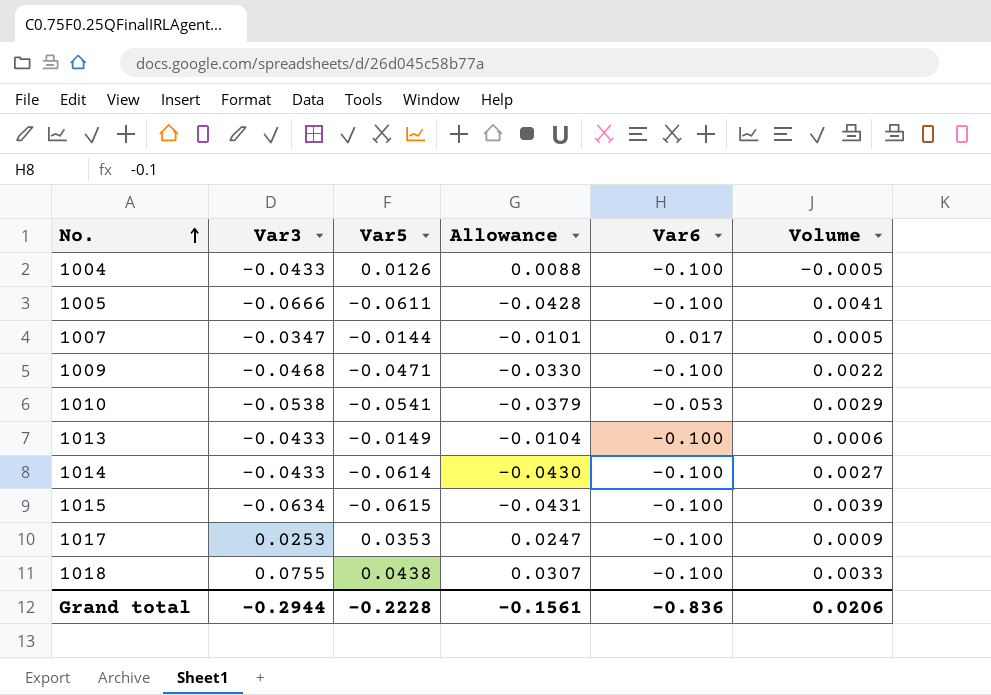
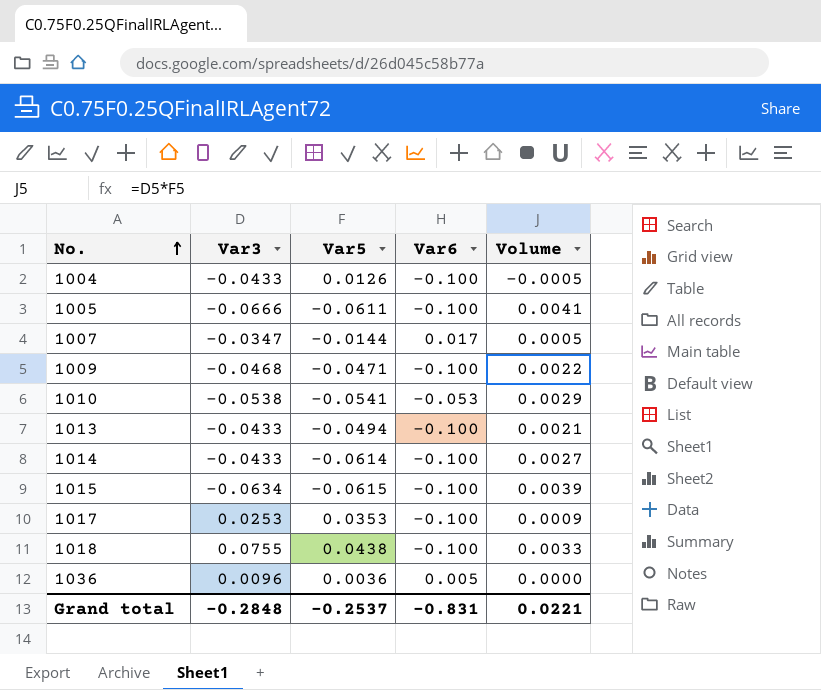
column Allowance | formula: [Var5] * 0.7 -> none
1013 | Var5: -0.0149 -> -0.0494
1013 | Volume: 0.0006 -> 0.0021
row 1036: none -> 0.0096 | 0.0036 | 0.005 | 0.0000
Grand total | Var3: -0.2944 -> -0.2848
Grand total | Var5: -0.2228 -> -0.2537
Grand total | Var6: -0.836 -> -0.831
Grand total | Volume: 0.0206 -> 0.0221

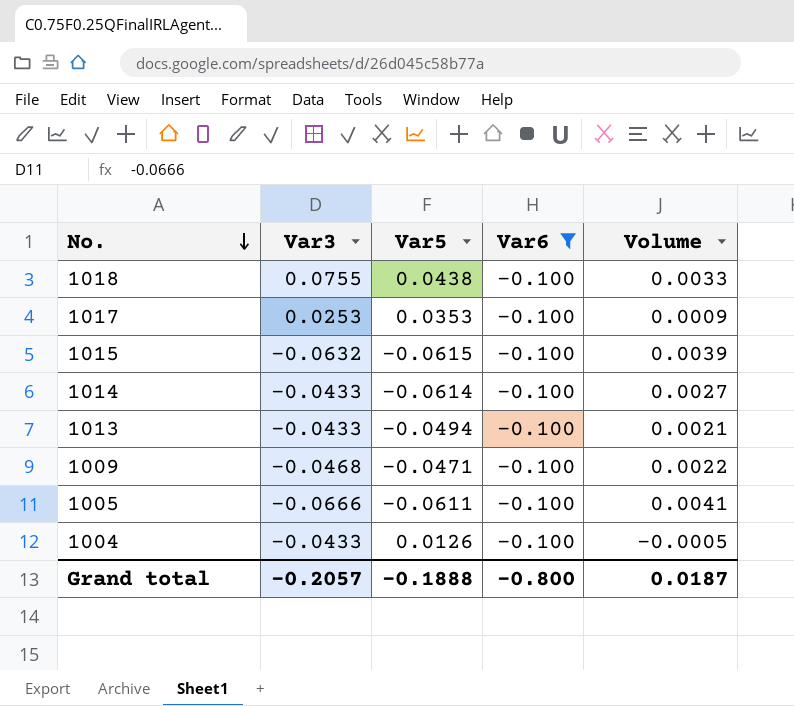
filter: none -> Var6 = -0.100
row order: No. ascending -> No. descending
1015 | Var3: -0.0634 -> -0.0632
Grand total | Var3: -0.2848 -> -0.2057
Grand total | Var5: -0.2537 -> -0.1888
Grand total | Var6: -0.831 -> -0.800
Grand total | Volume: 0.0221 -> 0.0187

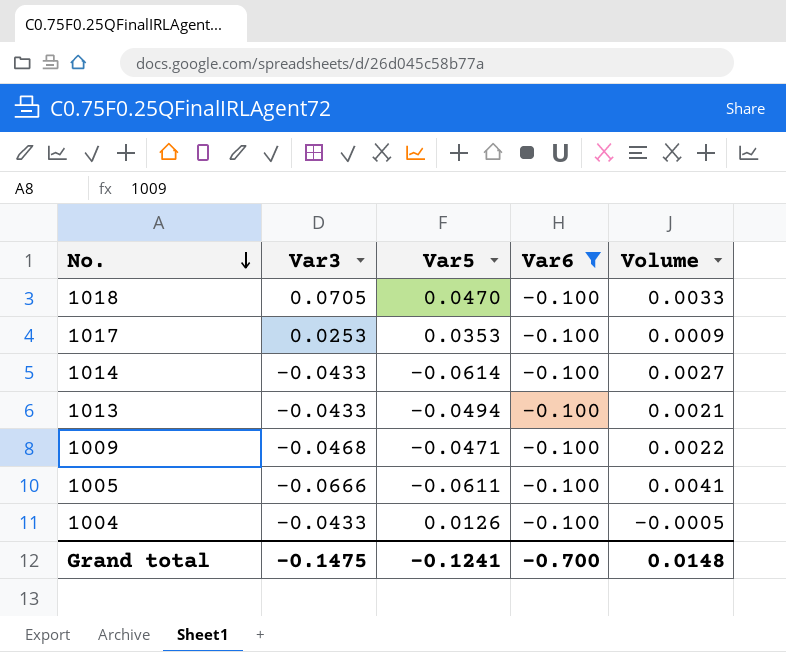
row 1015: -0.0632 | -0.0615 | -0.100 | 0.0039 -> none
1018 | Var3: 0.0755 -> 0.0705
1018 | Var5: 0.0438 -> 0.0470
Grand total | Var3: -0.2057 -> -0.1475
Grand total | Var5: -0.1888 -> -0.1241
Grand total | Var6: -0.800 -> -0.700
Grand total | Volume: 0.0187 -> 0.0148

